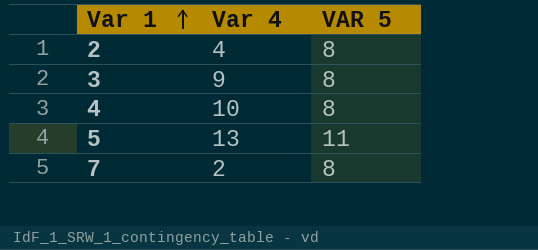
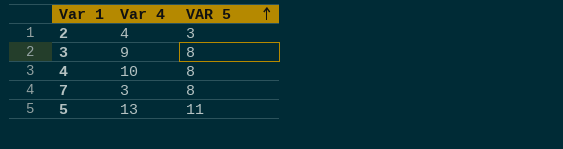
row order: Var 1 ascending -> VAR 5 ascending
2 | VAR 5: 8 -> 3
7 | Var 4: 2 -> 3

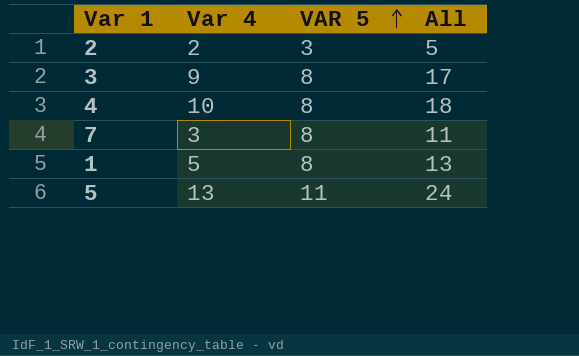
column All | formula: none -> [Var 4] + [VAR 5]
2 | Var 4: 4 -> 2
row 1: none -> 5 | 8 | 13

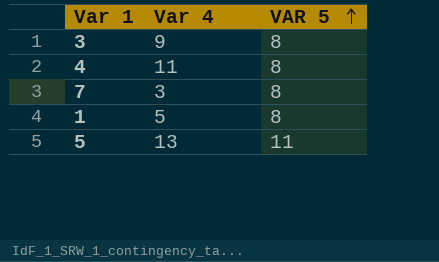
column All | formula: [Var 4] + [VAR 5] -> none
row 2: 2 | 3 | 5 -> none
4 | Var 4: 10 -> 11

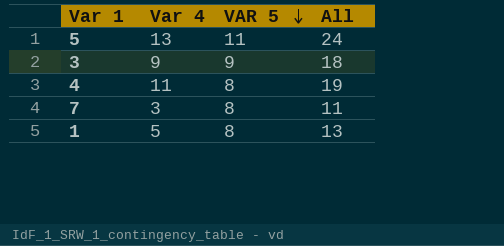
row order: VAR 5 ascending -> VAR 5 descending
column All | formula: none -> [Var 4] + [VAR 5]
3 | VAR 5: 8 -> 9

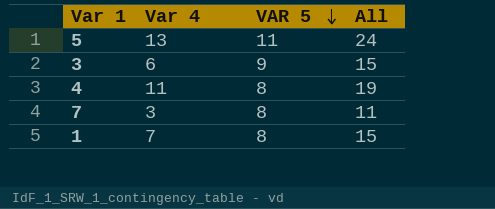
3 | Var 4: 9 -> 6
3 | All: 18 -> 15
1 | Var 4: 5 -> 7
1 | All: 13 -> 15

